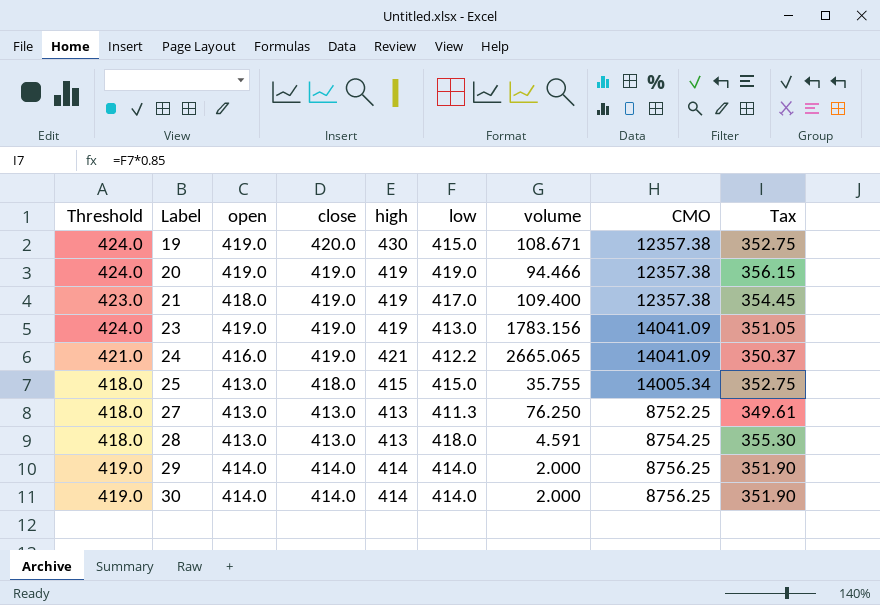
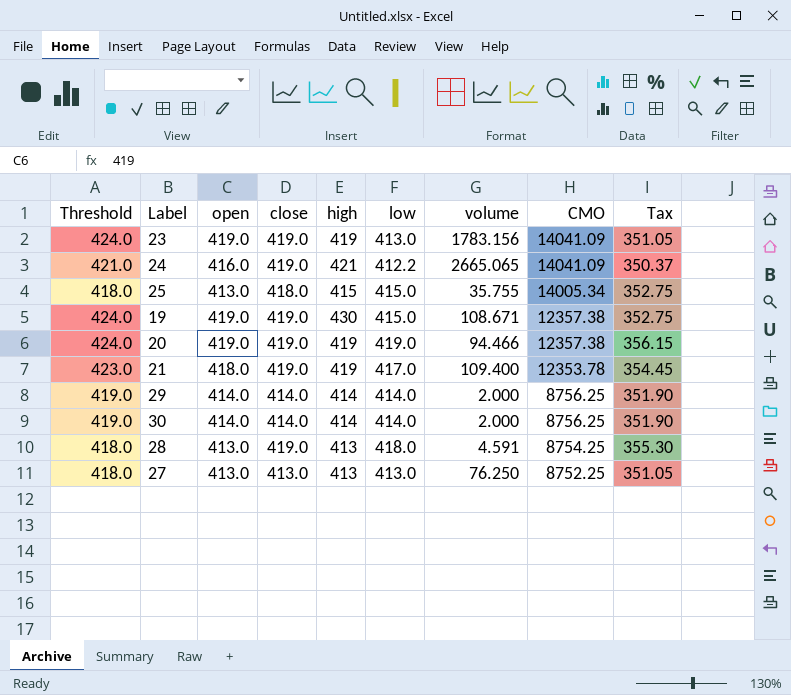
row order: Label ascending -> CMO descending
19 | close: 420.0 -> 419.0
21 | CMO: 12357.38 -> 12353.78
28 | close: 413.0 -> 419.0
27 | low: 411.3 -> 413.0
27 | Tax: 349.61 -> 351.05

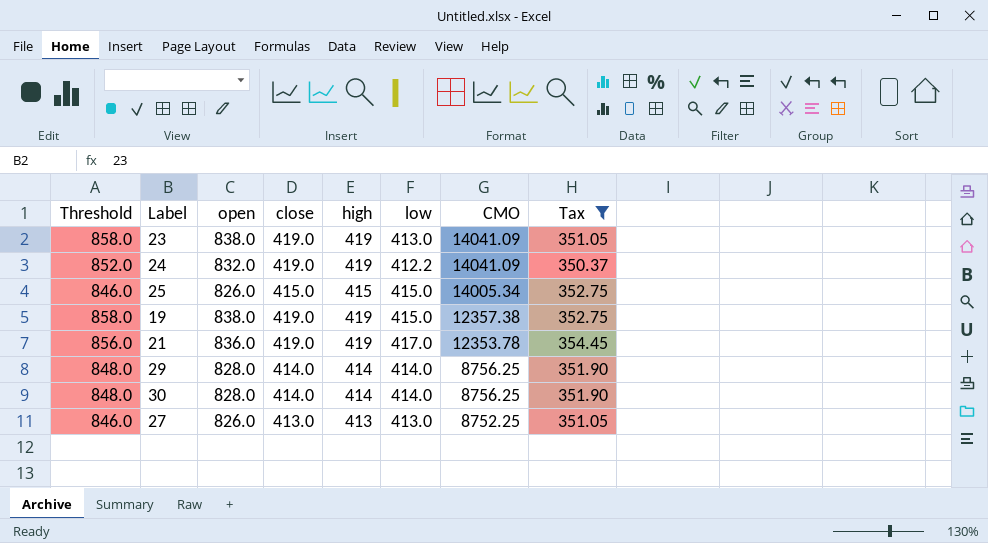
filter: none -> Tax <= 354.45
column volume | position: 7 -> none
column Threshold | formula: [open] + 5 -> [open] + 20
23 | open: 419.0 -> 838.0
24 | open: 416.0 -> 832.0
24 | high: 421 -> 419
25 | open: 413.0 -> 826.0
25 | close: 418.0 -> 415.0
19 | open: 419.0 -> 838.0
19 | high: 430 -> 419
21 | open: 418.0 -> 836.0
29 | open: 414.0 -> 828.0
30 | open: 414.0 -> 828.0
27 | open: 413.0 -> 826.0

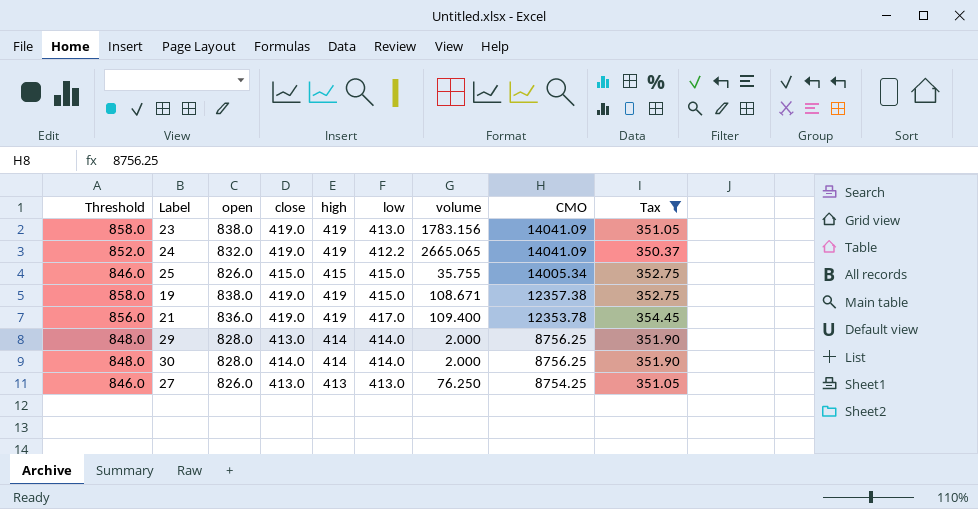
column volume | position: none -> 7
29 | close: 414.0 -> 413.0
27 | CMO: 8752.25 -> 8754.25

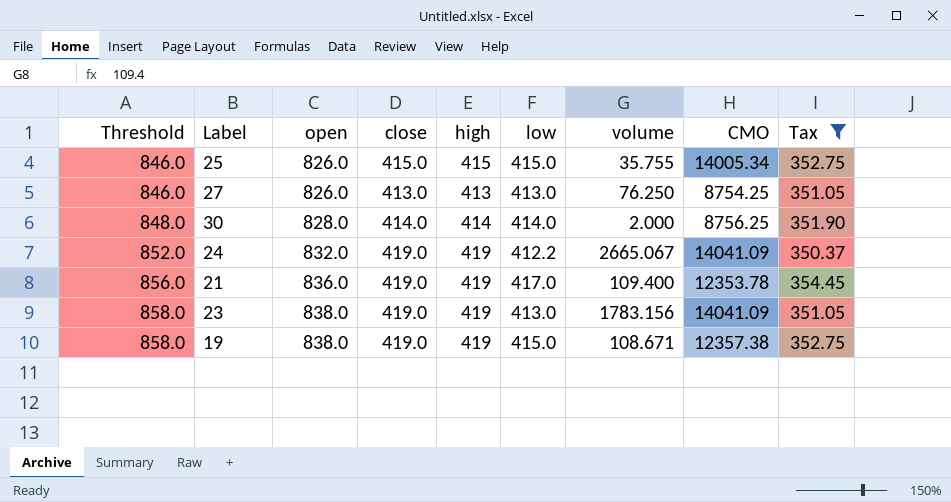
row order: CMO descending -> Threshold ascending
row 29: 848.0 | 828.0 | 413.0 | 414 | 414.0 | 2.000 | 8756.25 | 351.90 -> none
24 | volume: 2665.065 -> 2665.067

